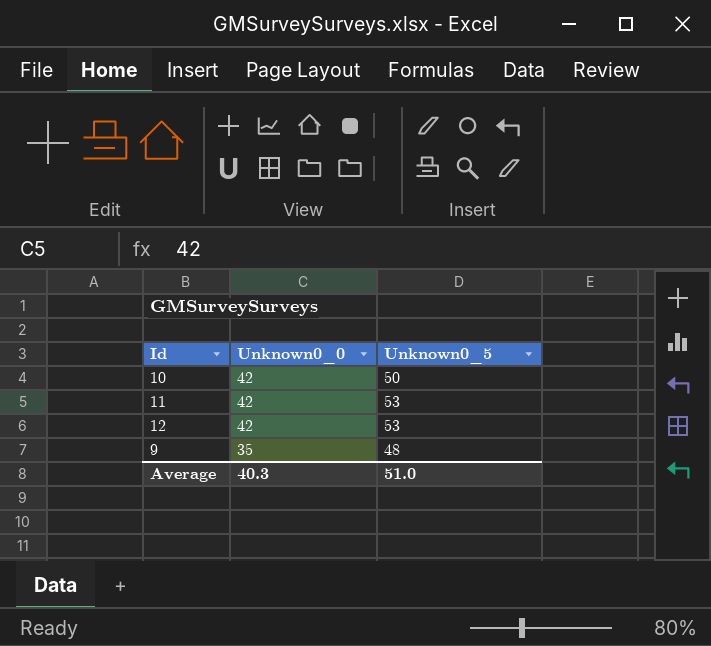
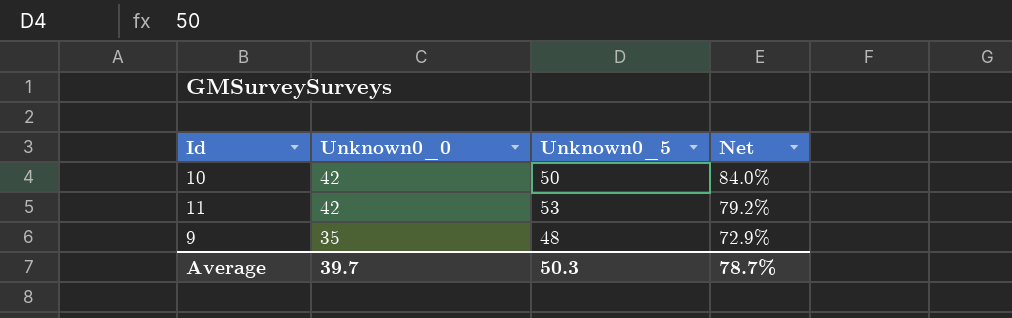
column Net | formula: none -> [Unknown0_0] / [Unknown0_5]
row 12: 42 | 53 -> none
Average | Unknown0_0: 40.3 -> 39.7
Average | Unknown0_5: 51.0 -> 50.3

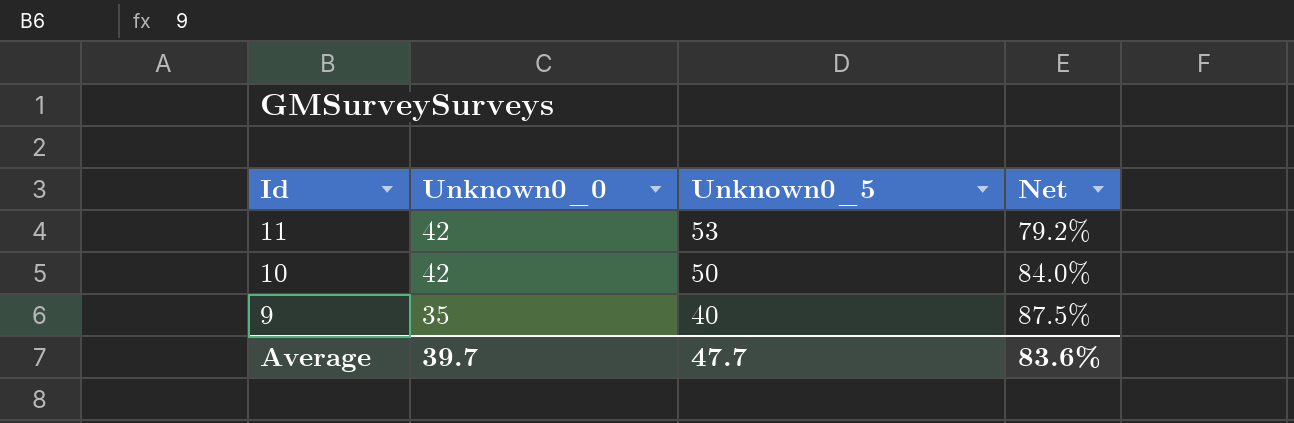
row order: Unknown0_0 descending -> Id descending
9 | Unknown0_5: 48 -> 40
9 | Net: 72.9% -> 87.5%
Average | Unknown0_5: 50.3 -> 47.7
Average | Net: 78.7% -> 83.6%

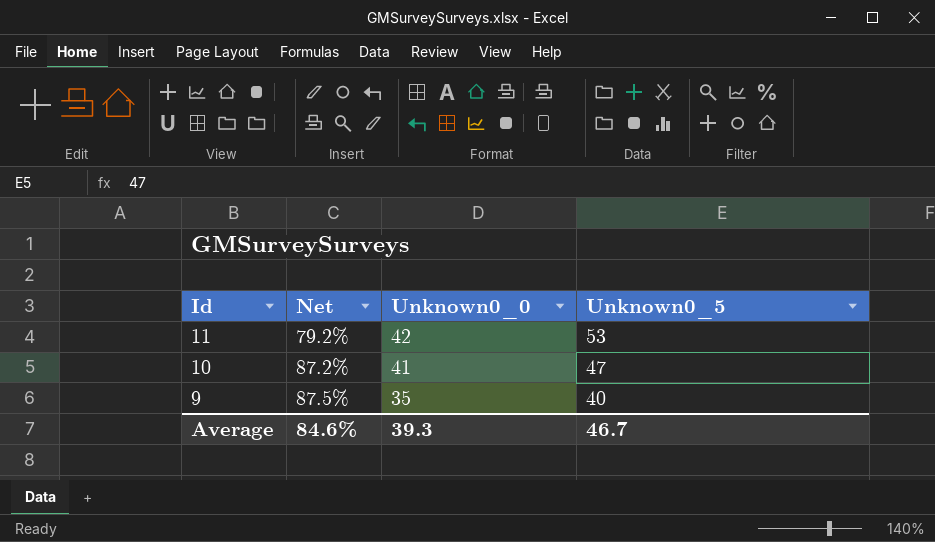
column Net | position: 4 -> 2
10 | Net: 84.0% -> 87.2%
10 | Unknown0_0: 42 -> 41
10 | Unknown0_5: 50 -> 47
Average | Net: 83.6% -> 84.6%
Average | Unknown0_0: 39.7 -> 39.3
Average | Unknown0_5: 47.7 -> 46.7

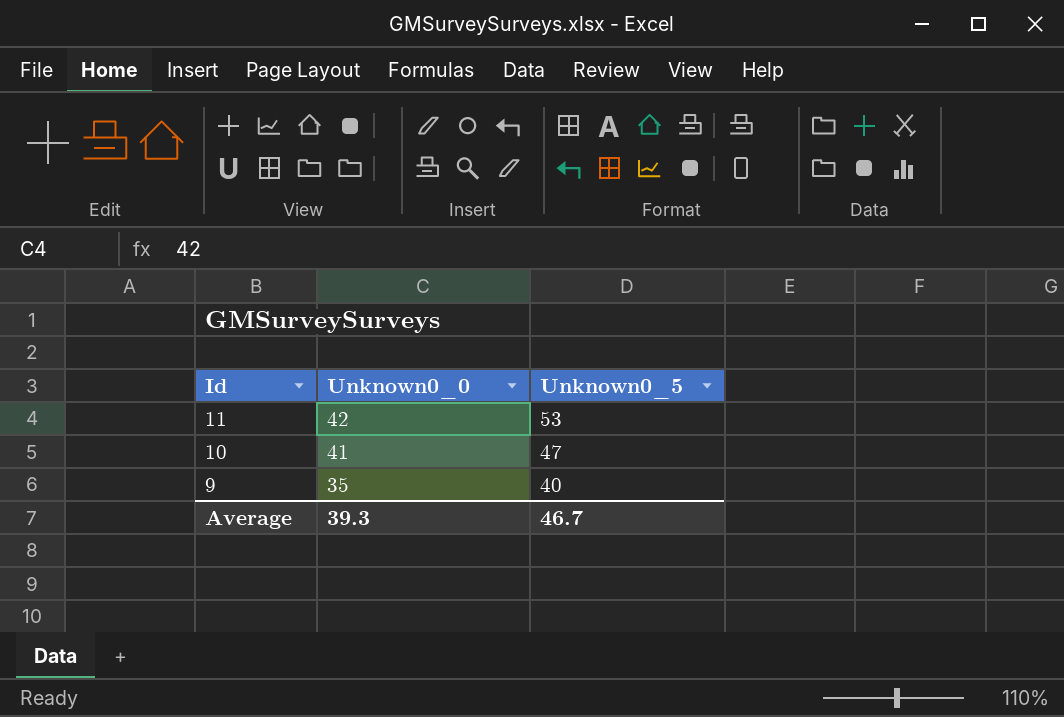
column Net | formula: [Unknown0_0] / [Unknown0_5] -> none

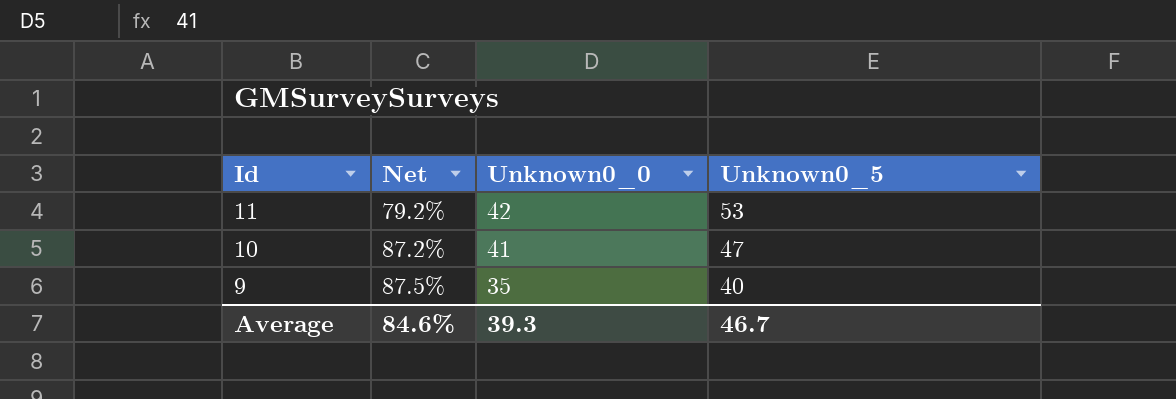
column Net | formula: none -> [Unknown0_0] / [Unknown0_5]

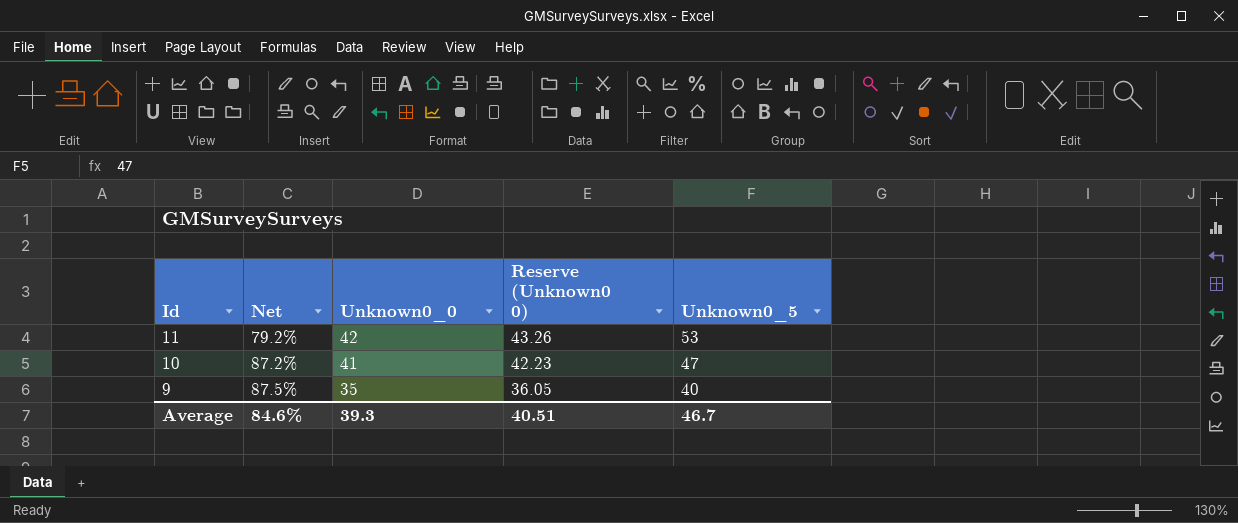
column Reserve (Unknown0 0) | formula: none -> [Unknown0_0] * 1.03

